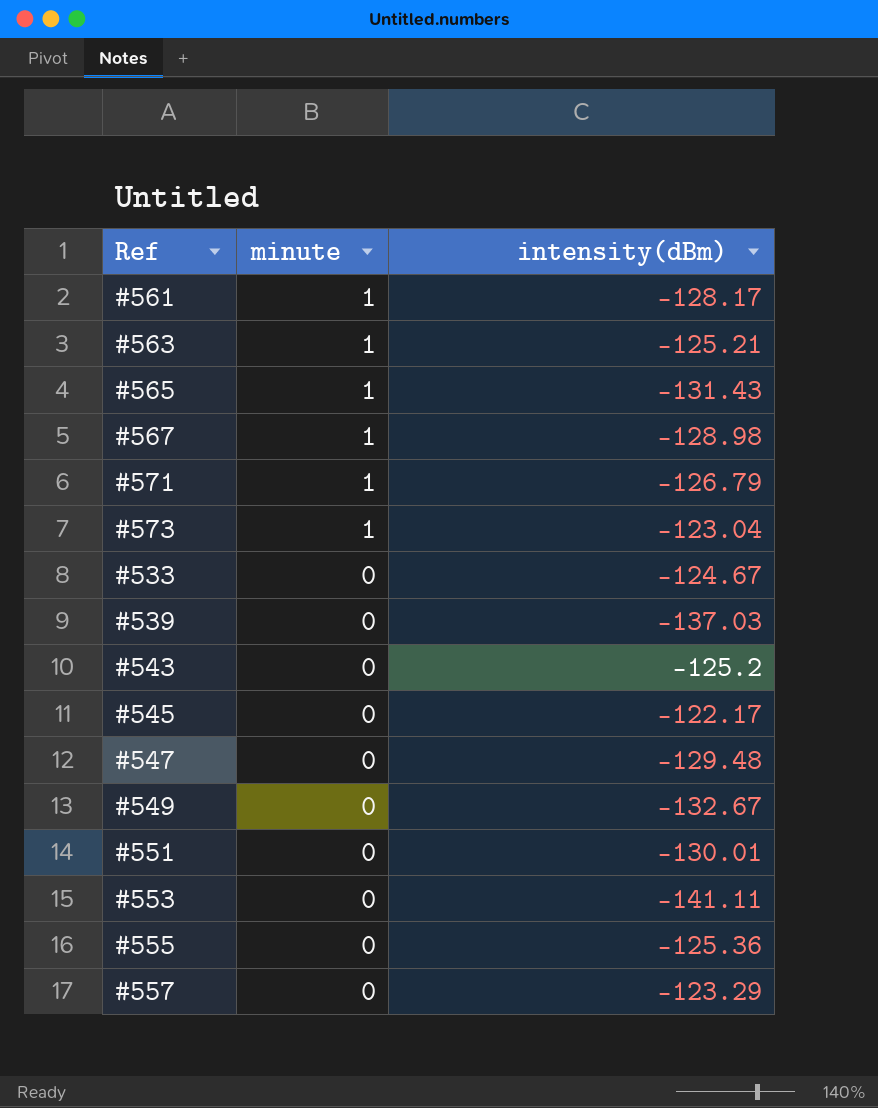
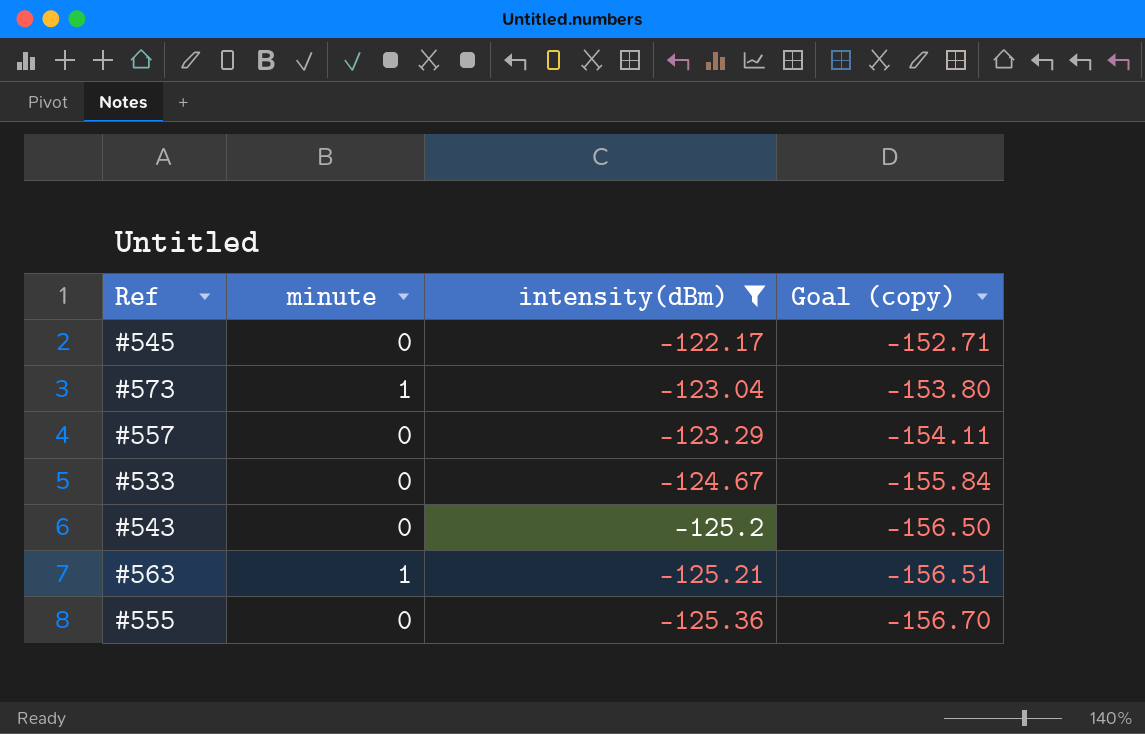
filter: none -> intensity(dBm) >= -125.36
row order: minute descending -> intensity(dBm) descending
column Goal (copy) | formula: none -> [intensity(dBm)] * 1.25

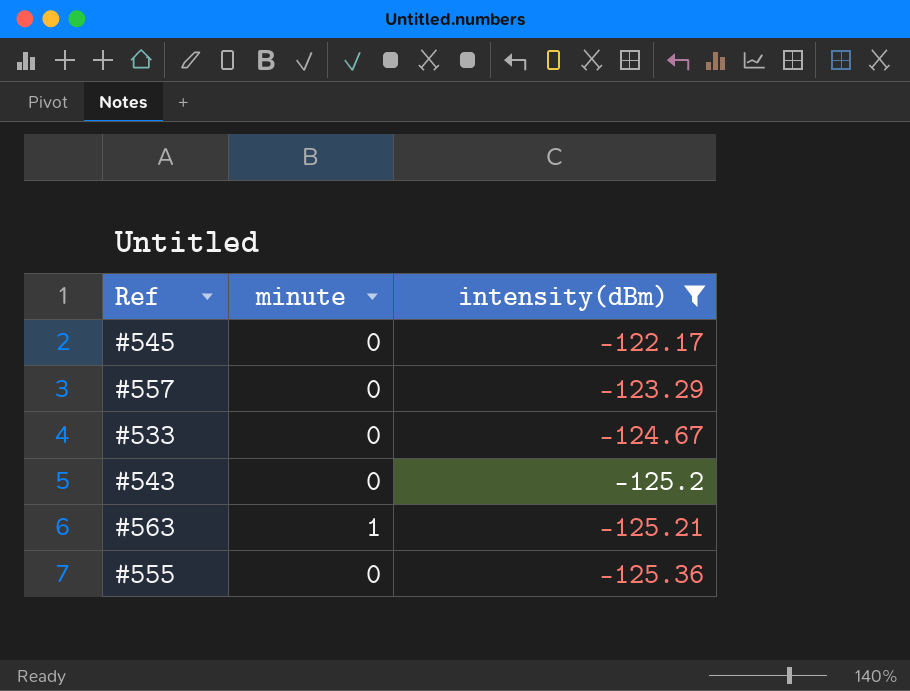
column Goal (copy) | formula: [intensity(dBm)] * 1.25 -> none
row #573: 1 | -123.04 | -153.80 -> none

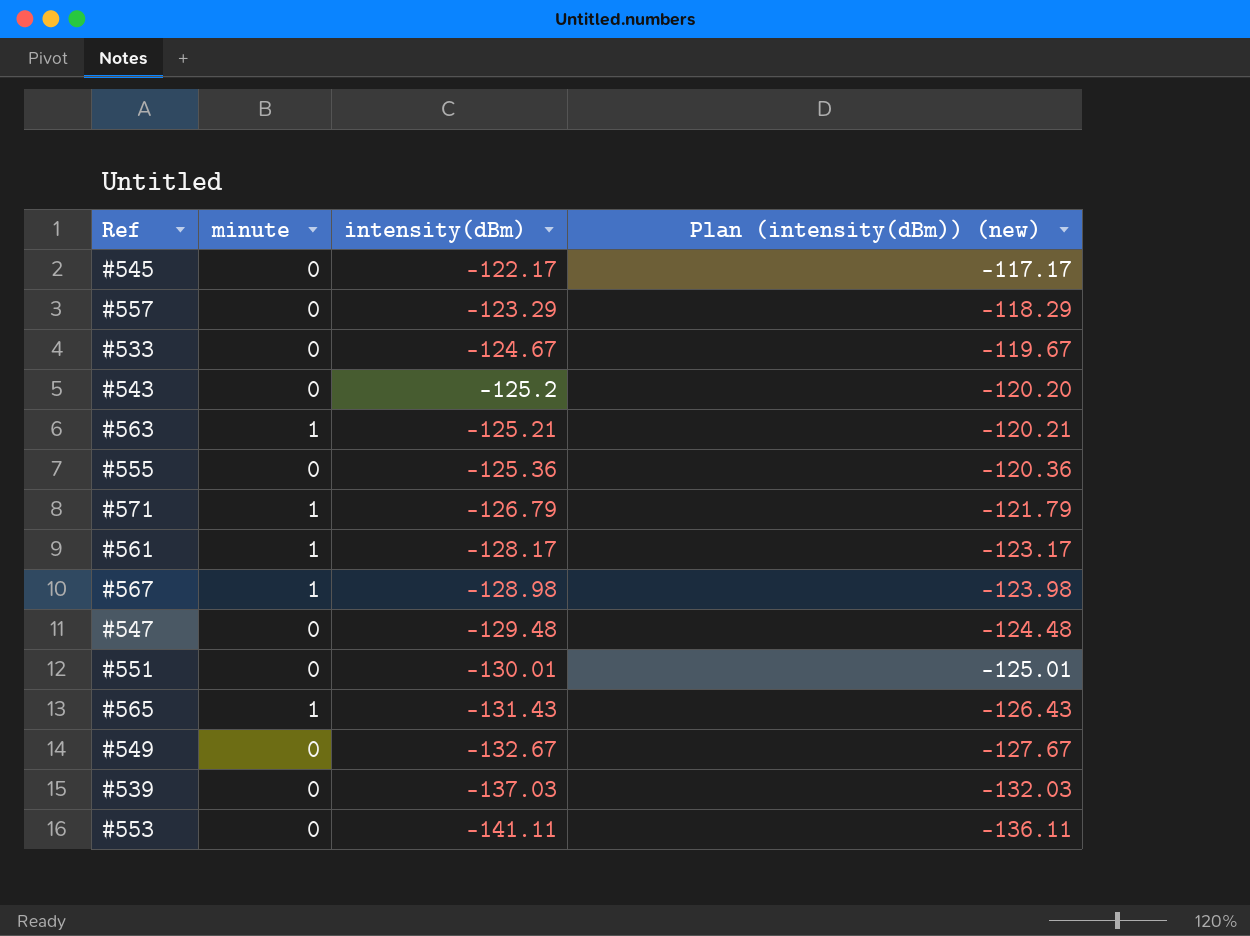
filter: intensity(dBm) >= -125.36 -> none
column Plan (intensity(dBm)) (new) | formula: none -> [intensity(dBm)] + 5

